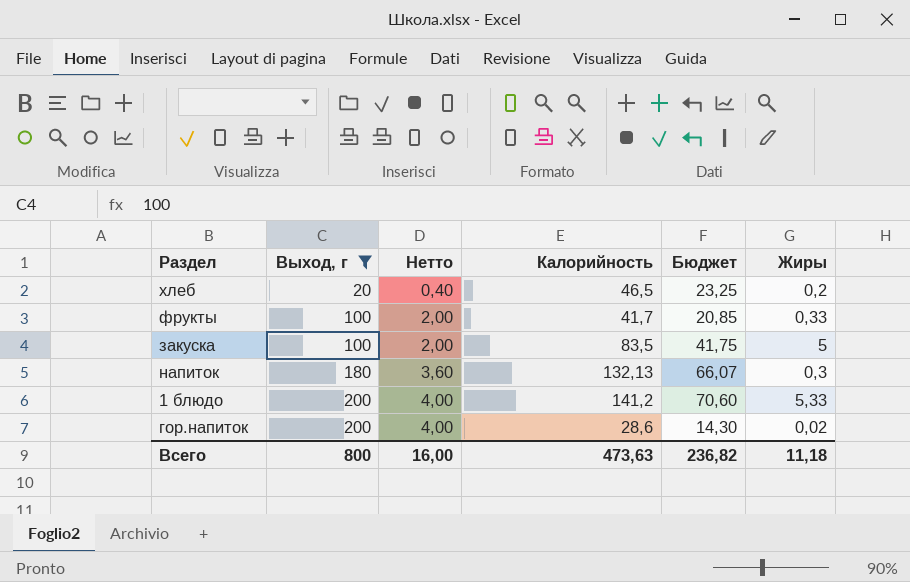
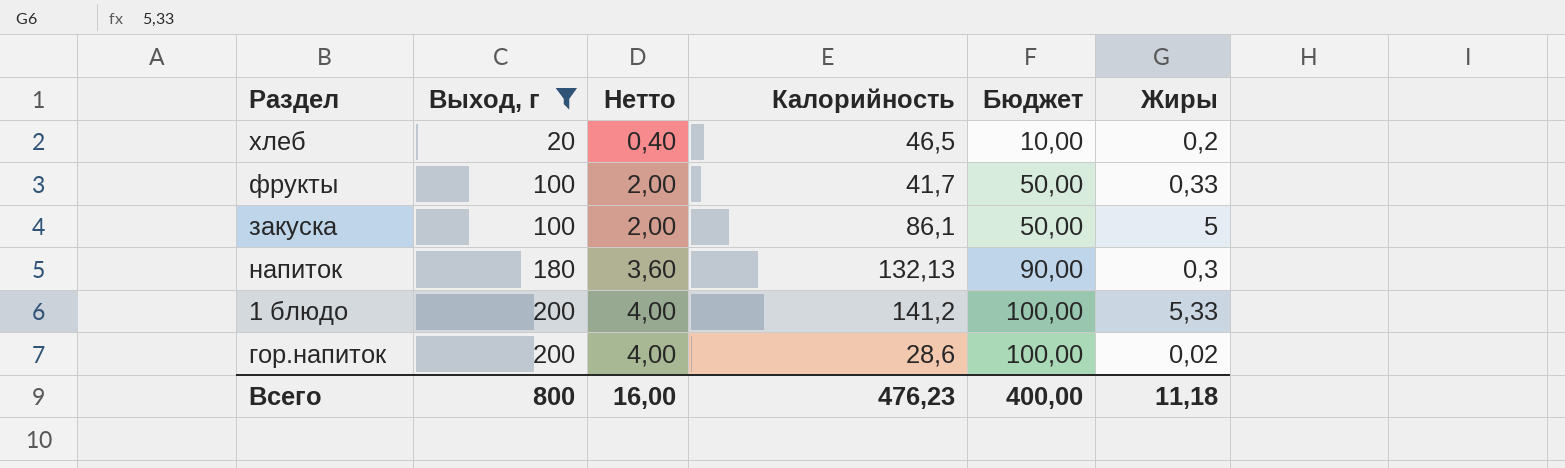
column Бюджет | formula: [Калорийность] * 0,5 -> [Выход, г] * 0,5
закуска | Калорийность: 83,5 -> 86,1
Всего | Калорийность: 473,63 -> 476,23
Всего | Бюджет: 236,82 -> 400,00

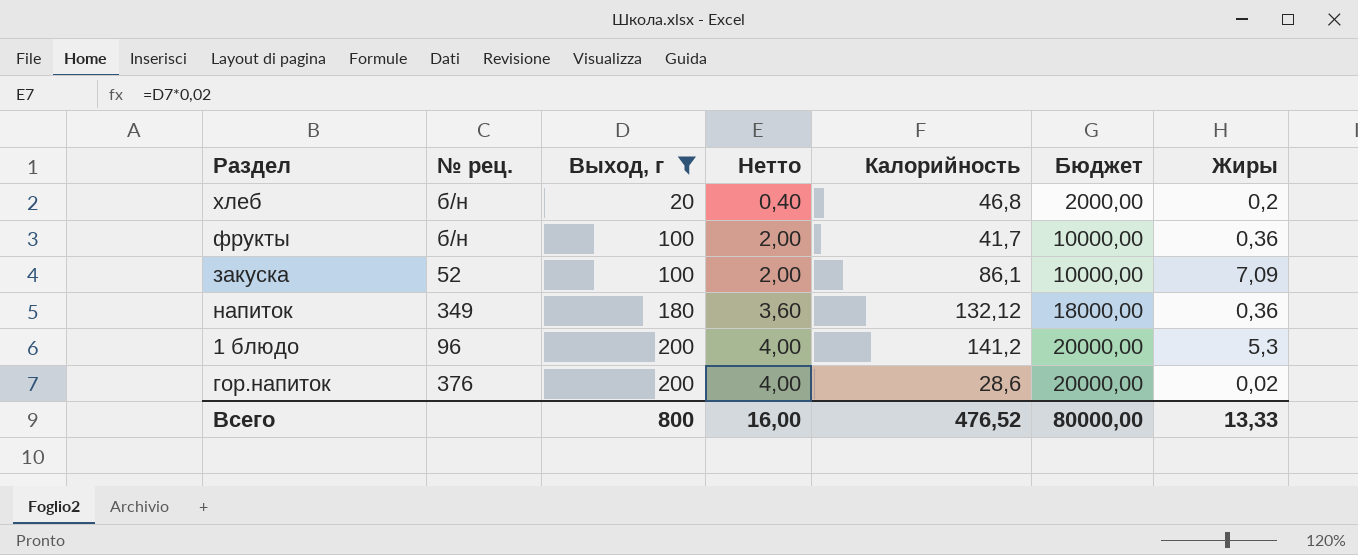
column № рец. | position: none -> 2
column Бюджет | formula: [Выход, г] * 0,5 -> [Выход, г] * 100
хлеб | Калорийность: 46,5 -> 46,8
фрукты | Жиры: 0,33 -> 0,36
закуска | Жиры: 5 -> 7,09
напиток | Калорийность: 132,13 -> 132,12
напиток | Жиры: 0,3 -> 0,36
1 блюдо | Жиры: 5,33 -> 5,3
Всего | Калорийность: 476,23 -> 476,52
Всего | Бюджет: 400,00 -> 80000,00
Всего | Жиры: 11,18 -> 13,33

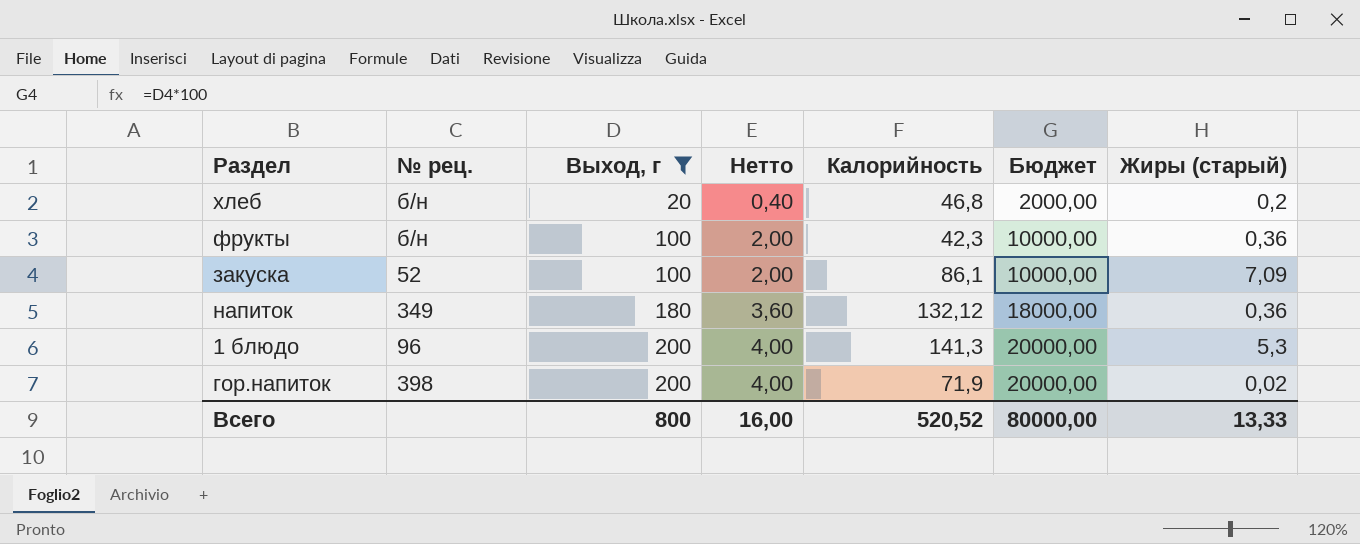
column name: Жиры -> Жиры (старый)
фрукты | Калорийность: 41,7 -> 42,3
1 блюдо | Калорийность: 141,2 -> 141,3
гор.напиток | № рец.: 376 -> 398
гор.напиток | Калорийность: 28,6 -> 71,9
Всего | Калорийность: 476,52 -> 520,52

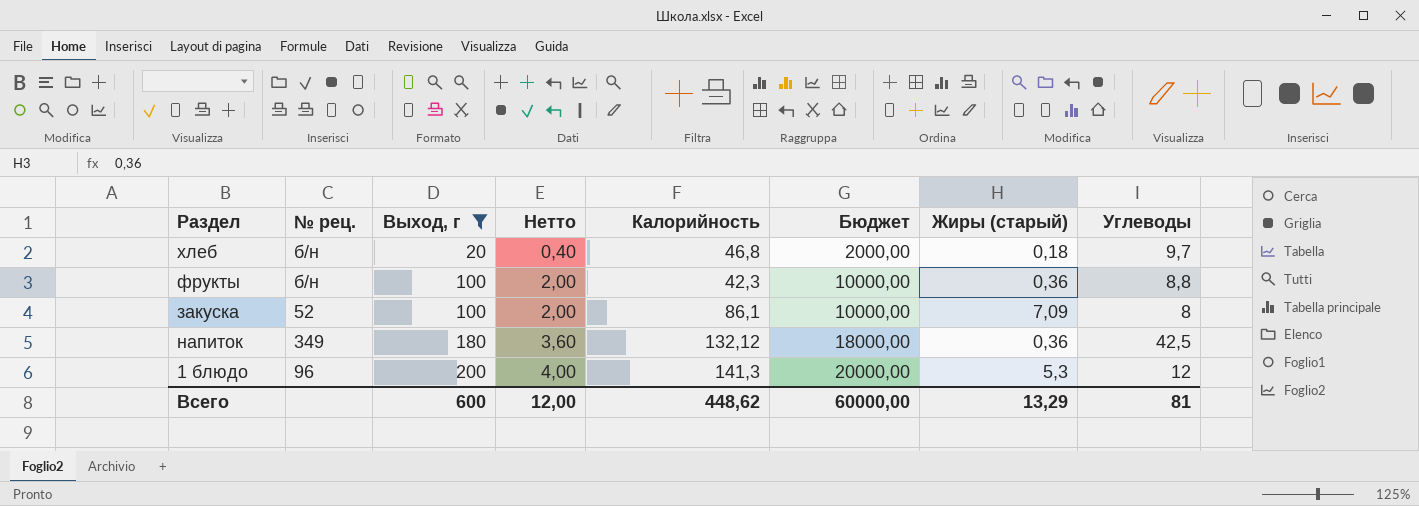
column Углеводы | position: none -> 8
row гор.напиток: 398 | 200 | 4,00 | 71,9 | 20000,00 | 0,02 -> none
хлеб | Жиры (старый): 0,2 -> 0,18
Всего | Выход, г: 800 -> 600
Всего | Нетто: 16,00 -> 12,00
Всего | Калорийность: 520,52 -> 448,62
Всего | Бюджет: 80000,00 -> 60000,00
Всего | Жиры (старый): 13,33 -> 13,29

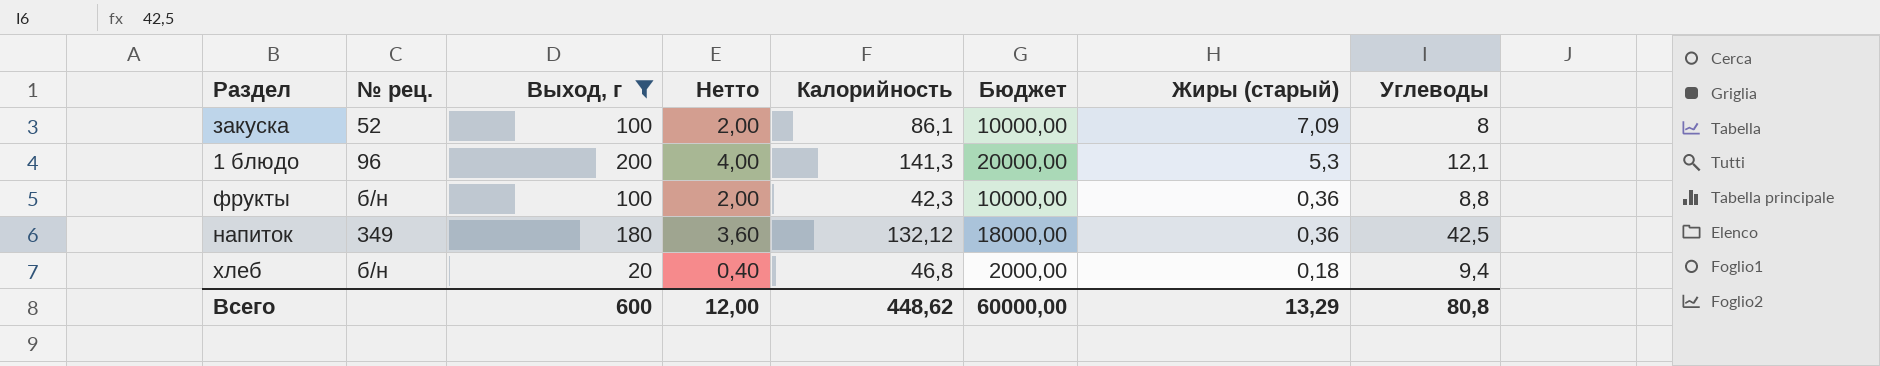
row order: Выход, г ascending -> Жиры (старый) descending
1 блюдо | Углеводы: 12 -> 12,1
хлеб | Углеводы: 9,7 -> 9,4
Всего | Углеводы: 81 -> 80,8

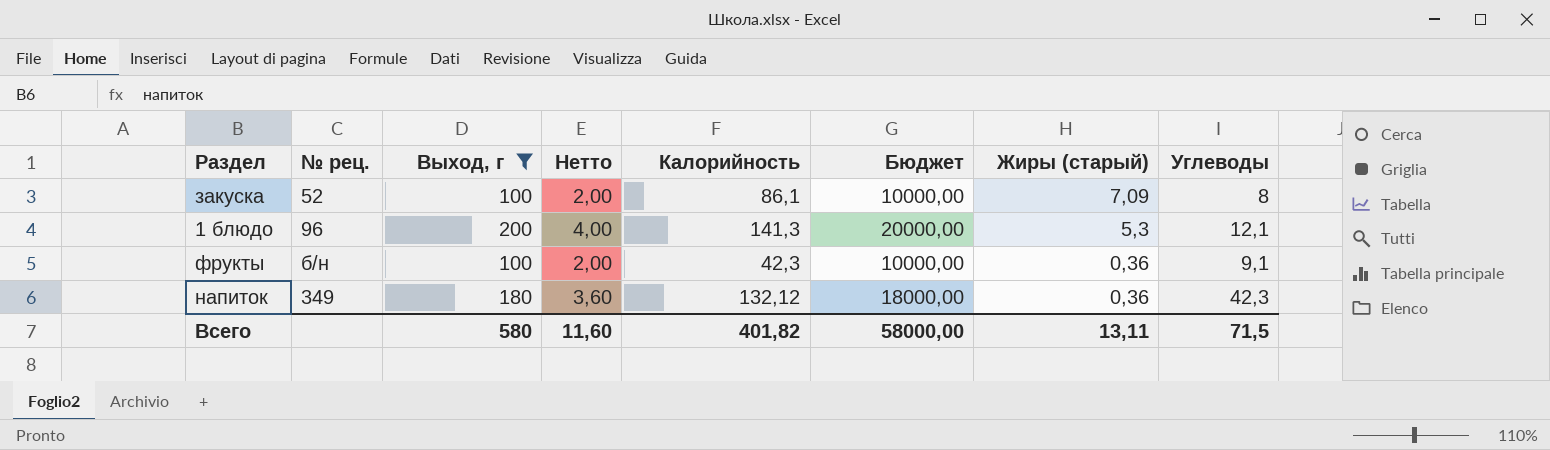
row хлеб: б/н | 20 | 0,40 | 46,8 | 2000,00 | 0,18 | 9,4 -> none
фрукты | Углеводы: 8,8 -> 9,1
напиток | Углеводы: 42,5 -> 42,3
Всего | Выход, г: 600 -> 580
Всего | Нетто: 12,00 -> 11,60
Всего | Калорийность: 448,62 -> 401,82
Всего | Бюджет: 60000,00 -> 58000,00
Всего | Жиры (старый): 13,29 -> 13,11
Всего | Углеводы: 80,8 -> 71,5

